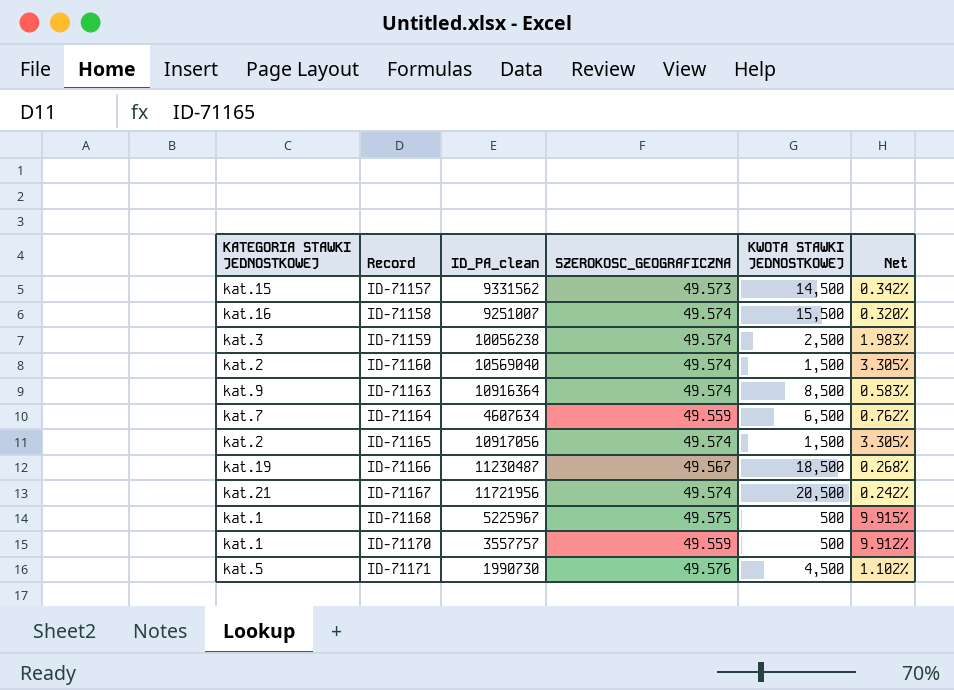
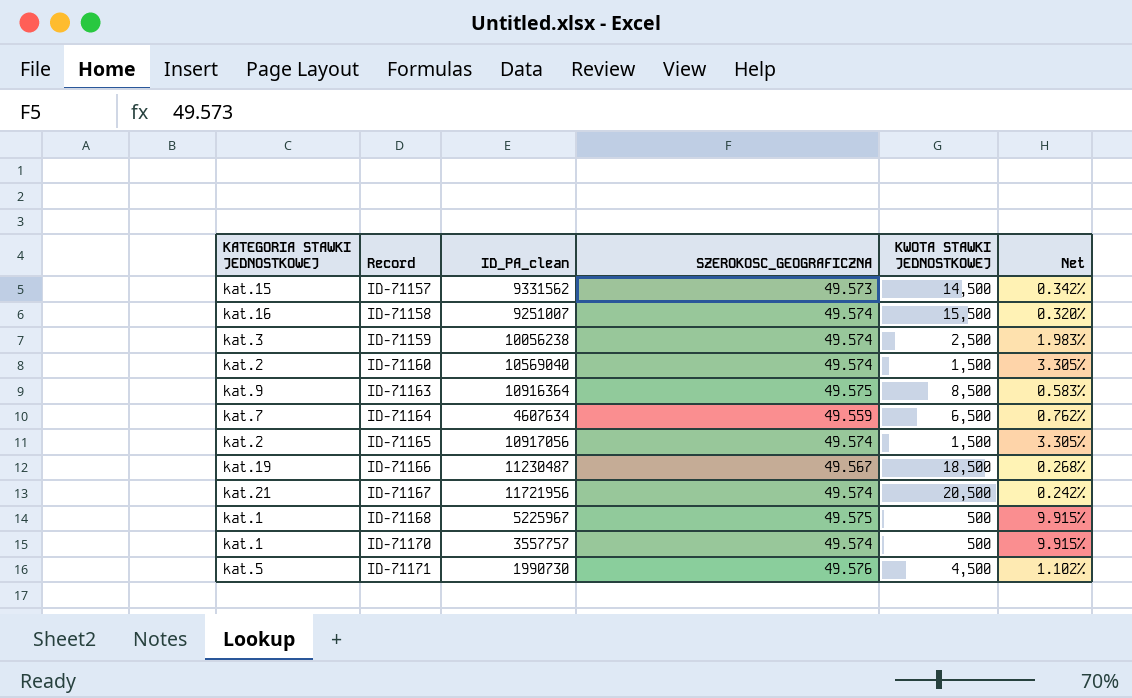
ID-71163 | SZEROKOSC_GEOGRAFICZNA: 49.574 -> 49.575
ID-71170 | SZEROKOSC_GEOGRAFICZNA: 49.559 -> 49.574
ID-71170 | Net: 9.912% -> 9.915%

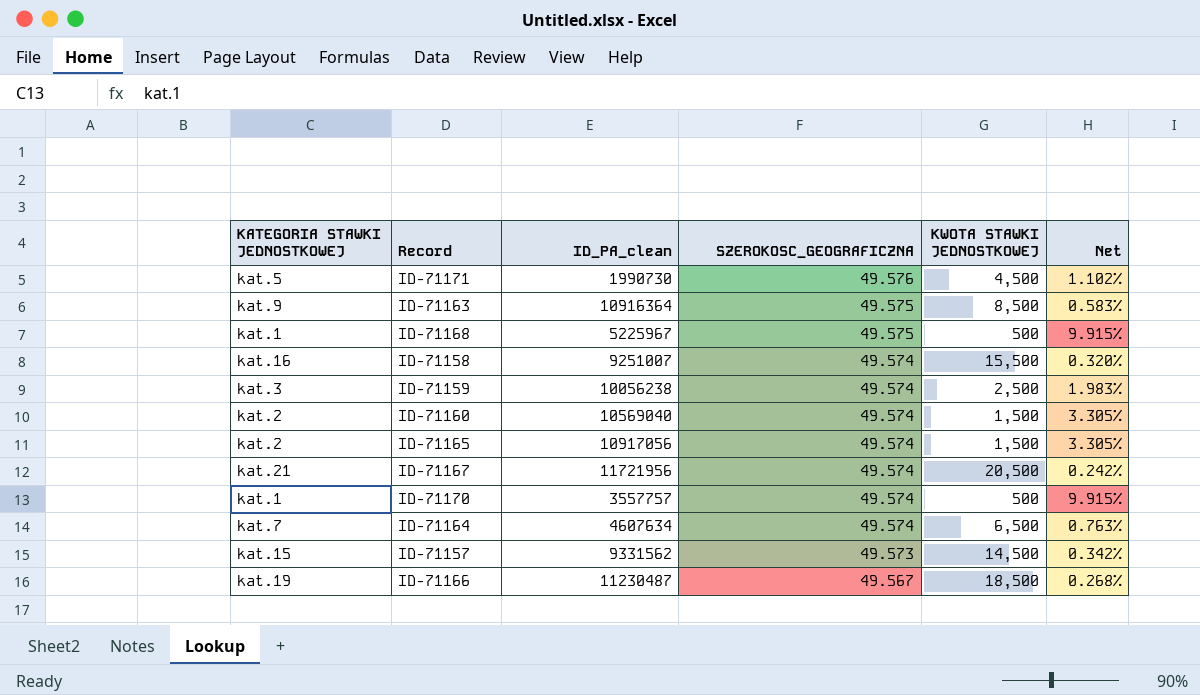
row order: Record ascending -> SZEROKOSC_GEOGRAFICZNA descending
ID-71164 | SZEROKOSC_GEOGRAFICZNA: 49.559 -> 49.574
ID-71164 | Net: 0.762% -> 0.763%

